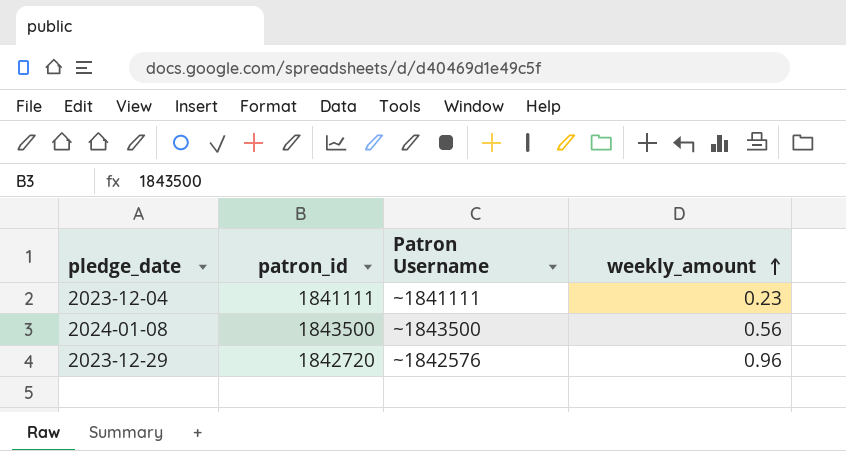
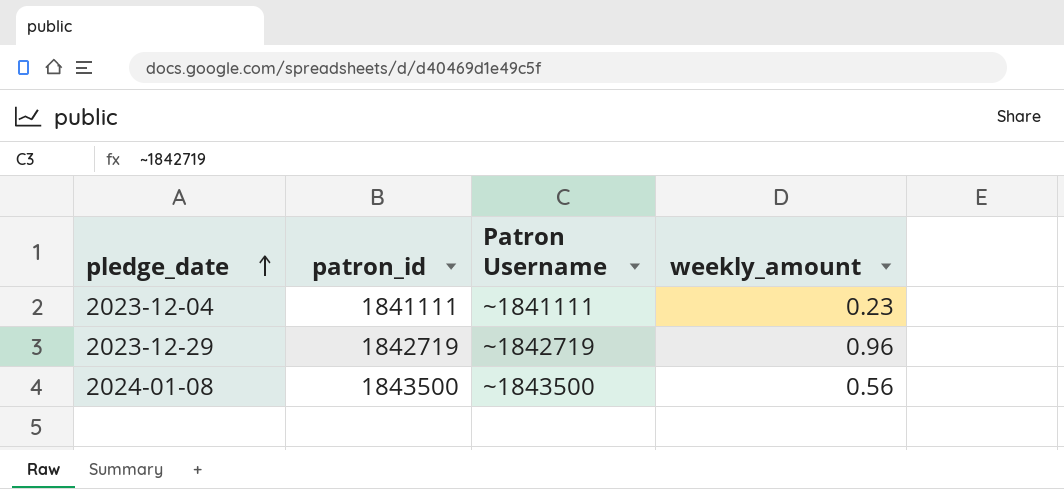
row order: weekly_amount ascending -> pledge_date ascending
2023-12-29 | patron_id: 1842720 -> 1842719
2023-12-29 | Patron Username: ~1842576 -> ~1842719

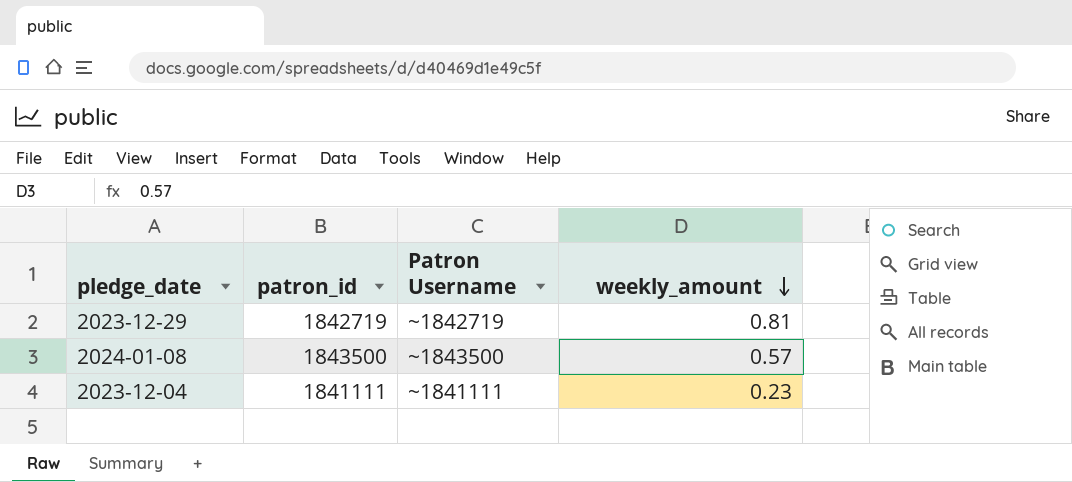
row order: pledge_date ascending -> weekly_amount descending
2023-12-29 | weekly_amount: 0.96 -> 0.81
2024-01-08 | weekly_amount: 0.56 -> 0.57

